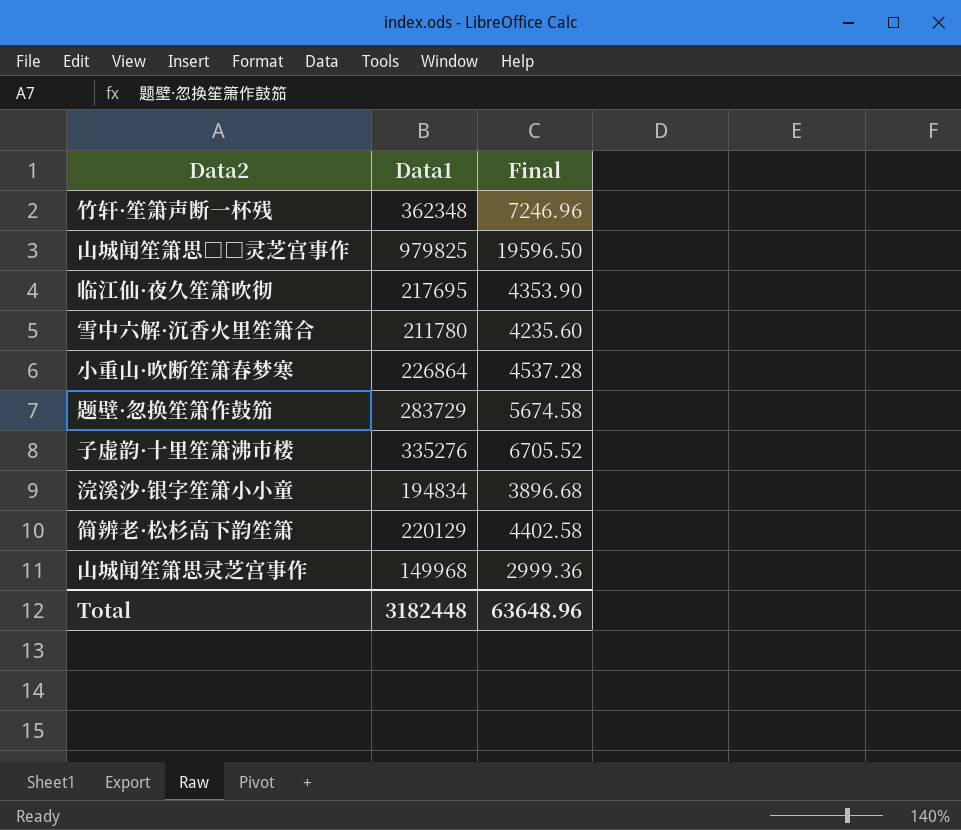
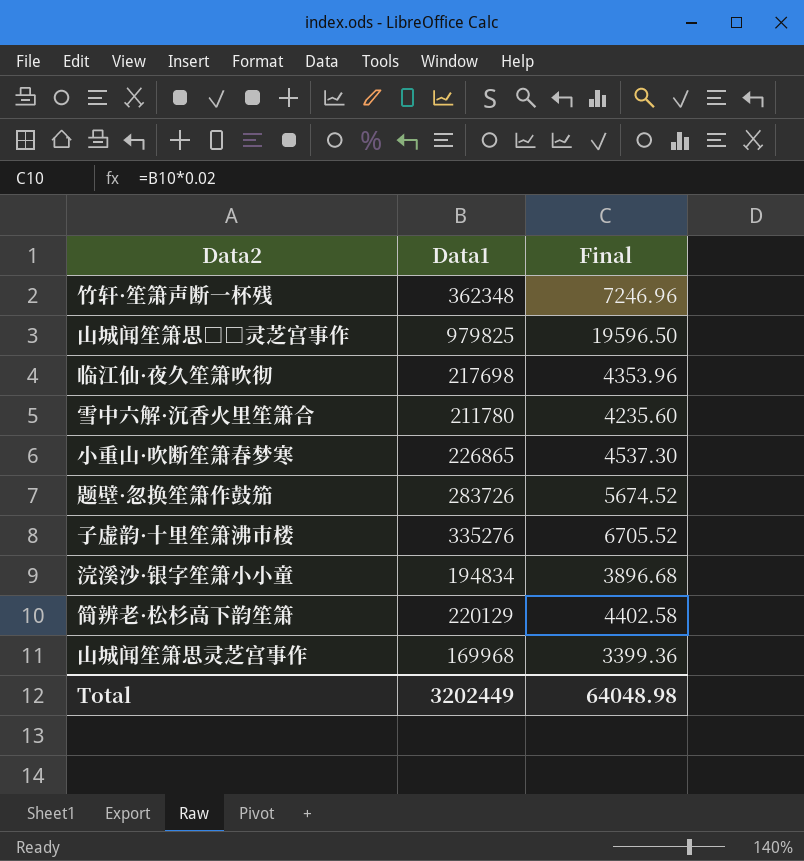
临江仙·夜久笙箫吹彻 | Data1: 217695 -> 217698
临江仙·夜久笙箫吹彻 | Final: 4353.90 -> 4353.96
小重山·吹断笙箫春梦寒 | Data1: 226864 -> 226865
小重山·吹断笙箫春梦寒 | Final: 4537.28 -> 4537.30
题壁·忽换笙箫作鼓笳 | Data1: 283729 -> 283726
题壁·忽换笙箫作鼓笳 | Final: 5674.58 -> 5674.52
山城闻笙箫思灵芝宫事作 | Data1: 149968 -> 169968
山城闻笙箫思灵芝宫事作 | Final: 2999.36 -> 3399.36
Total | Data1: 3182448 -> 3202449
Total | Final: 63648.96 -> 64048.98

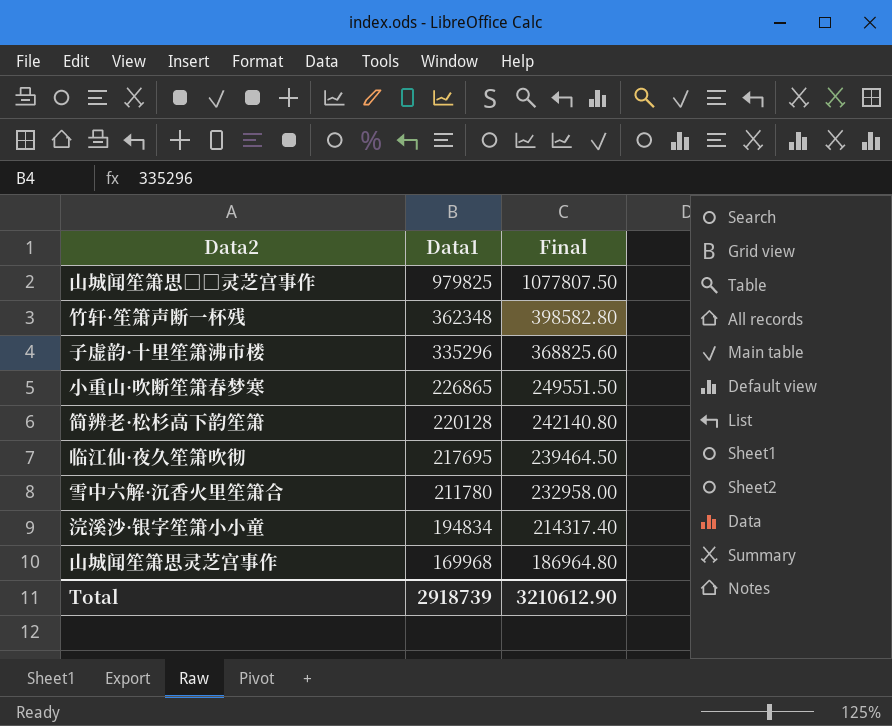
row order: none -> Data1 descending
column Final | formula: [Data1] * 0.02 -> [Data1] * 1.1
row 题壁·忽换笙箫作鼓笳: 283726 | 5674.52 -> none
子虚韵·十里笙箫沸市楼 | Data1: 335276 -> 335296
简辨老·松杉高下韵笙箫 | Data1: 220129 -> 220128
临江仙·夜久笙箫吹彻 | Data1: 217698 -> 217695
Total | Data1: 3202449 -> 2918739
Total | Final: 64048.98 -> 3210612.90

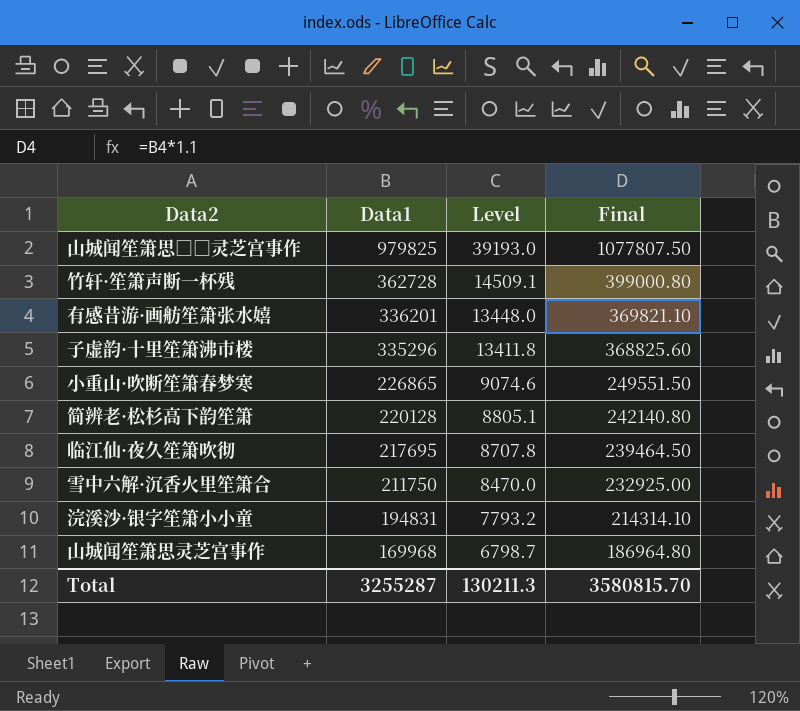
column Level | formula: none -> [Data1] * 0.04
竹轩·笙箫声断一杯残 | Data1: 362348 -> 362728
竹轩·笙箫声断一杯残 | Final: 398582.80 -> 399000.80
row 有感昔游·画舫笙箫张水嬉: none -> 336201 | 13448.0 | 369821.10
雪中六解·沉香火里笙箫合 | Data1: 211780 -> 211750
雪中六解·沉香火里笙箫合 | Final: 232958.00 -> 232925.00
浣溪沙·银字笙箫小小童 | Data1: 194834 -> 194831
浣溪沙·银字笙箫小小童 | Final: 214317.40 -> 214314.10
Total | Data1: 2918739 -> 3255287
Total | Final: 3210612.90 -> 3580815.70

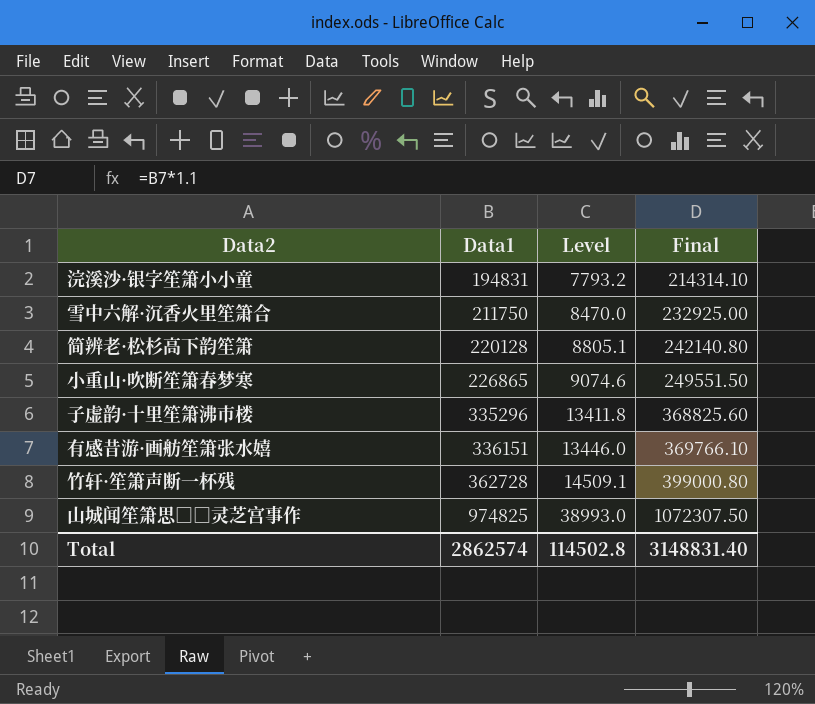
row order: Data1 descending -> Data1 ascending
row 临江仙·夜久笙箫吹彻: 217695 | 8707.8 | 239464.50 -> none
row 山城闻笙箫思灵芝宫事作: 169968 | 6798.7 | 186964.80 -> none
有感昔游·画舫笙箫张水嬉 | Data1: 336201 -> 336151
有感昔游·画舫笙箫张水嬉 | Level: 13448.0 -> 13446.0
有感昔游·画舫笙箫张水嬉 | Final: 369821.10 -> 369766.10
山城闻笙箫思□□灵芝宫事作 | Data1: 979825 -> 974825
山城闻笙箫思□□灵芝宫事作 | Level: 39193.0 -> 38993.0
山城闻笙箫思□□灵芝宫事作 | Final: 1077807.50 -> 1072307.50
Total | Data1: 3255287 -> 2862574
Total | Level: 130211.3 -> 114502.8
Total | Final: 3580815.70 -> 3148831.40

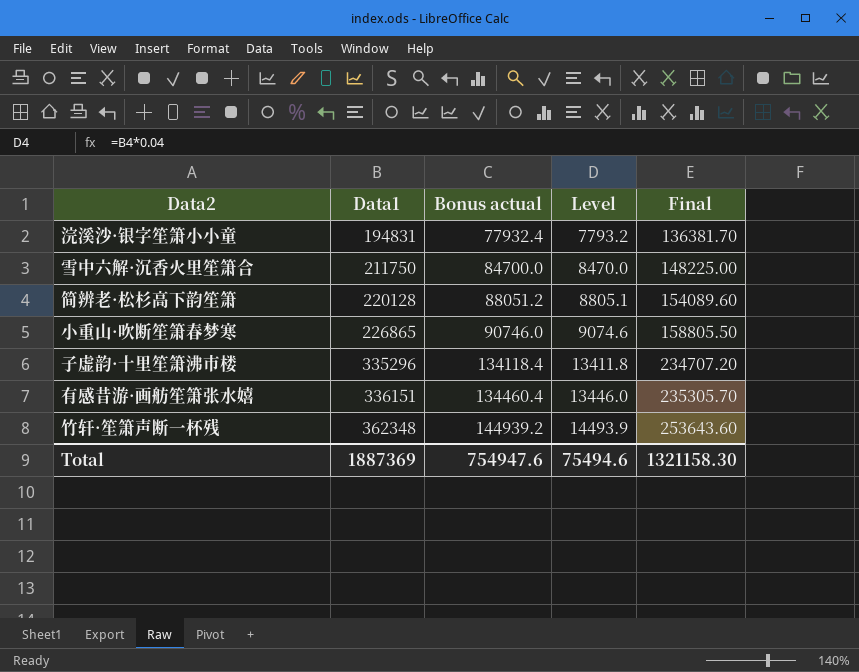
column Bonus actual | formula: none -> [Data1] * 0.4
column Final | formula: [Data1] * 1.1 -> [Data1] * 0.7
row 山城闻笙箫思□□灵芝宫事作: 974825 | 38993.0 | 1072307.50 -> none
竹轩·笙箫声断一杯残 | Data1: 362728 -> 362348
竹轩·笙箫声断一杯残 | Level: 14509.1 -> 14493.9
Total | Data1: 2862574 -> 1887369
Total | Level: 114502.8 -> 75494.6
Total | Final: 3148831.40 -> 1321158.30

